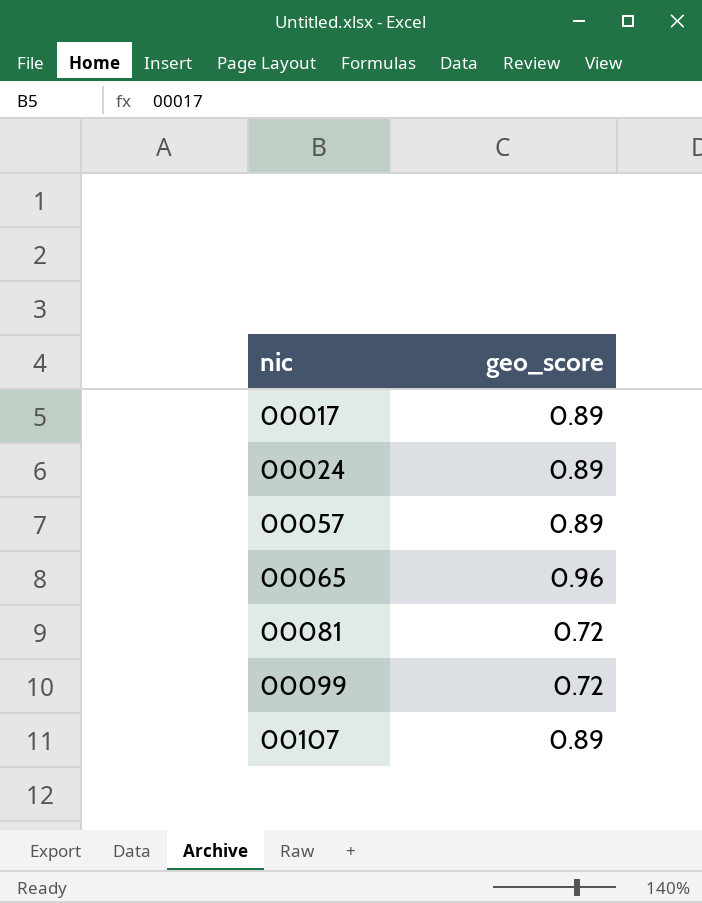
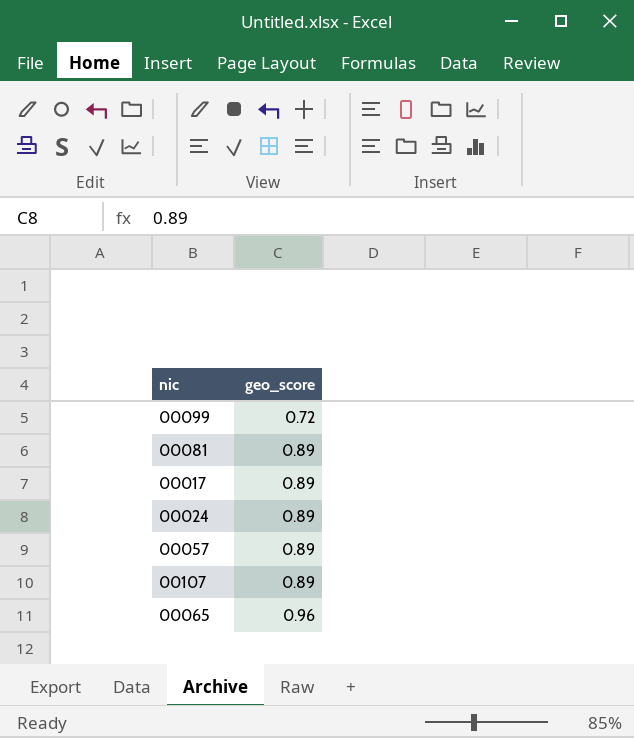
row order: nic ascending -> geo_score ascending
00081 | geo_score: 0.72 -> 0.89

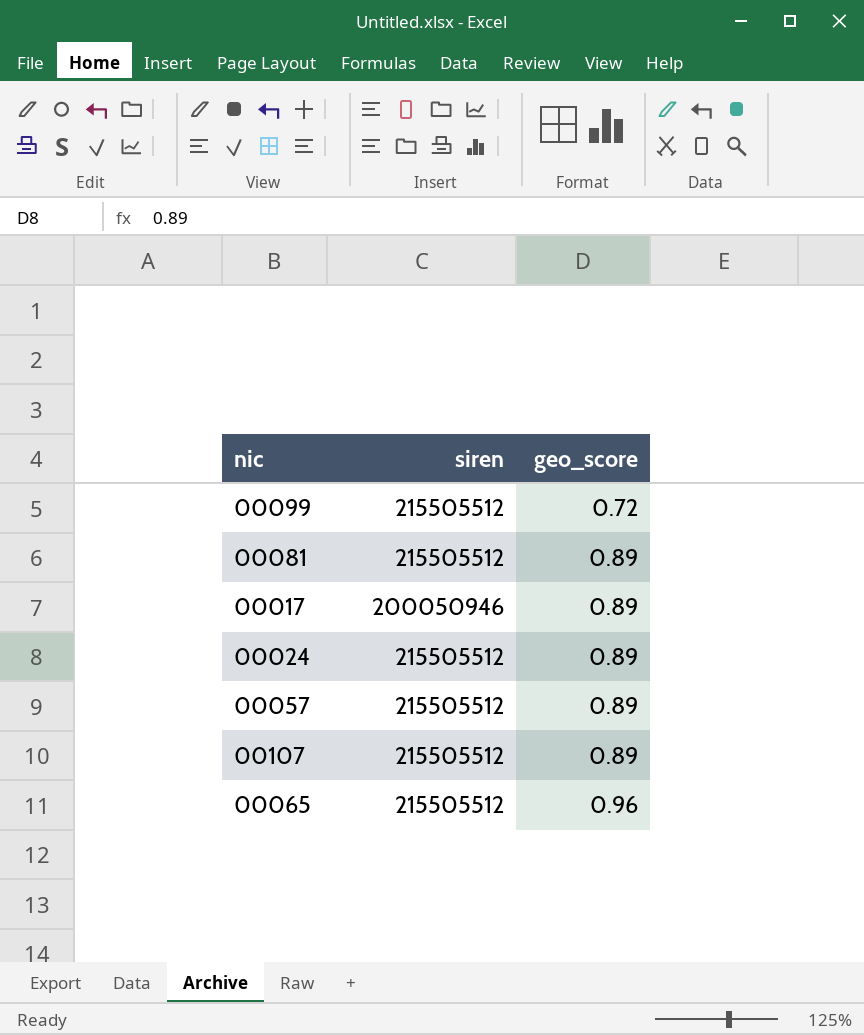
column siren | position: none -> 2

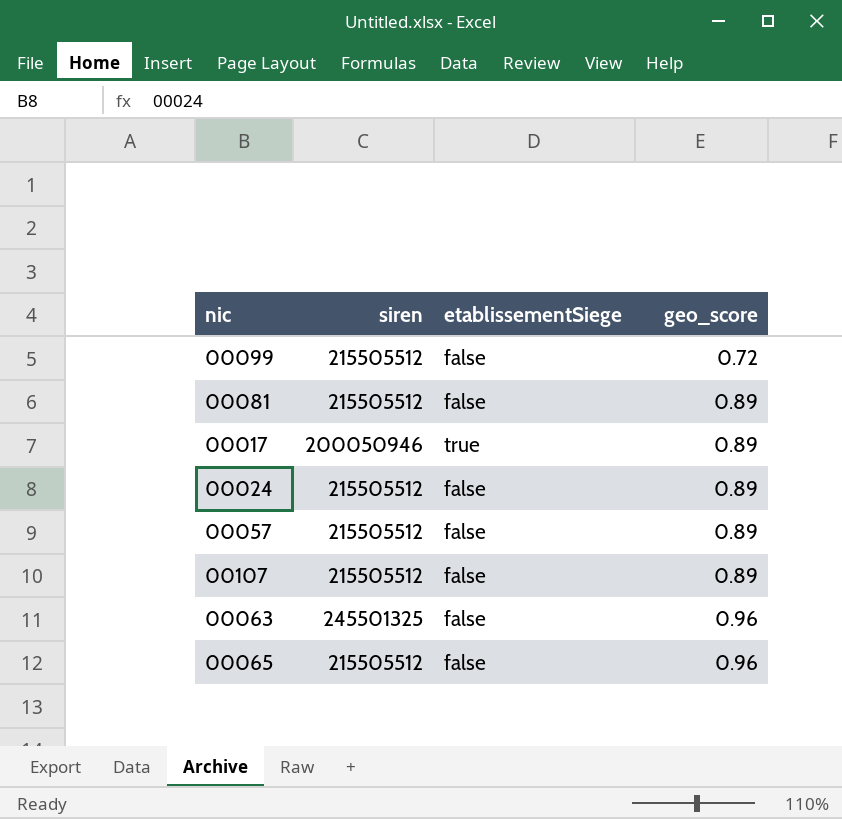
column etablissementSiege | position: none -> 3
row 00063: none -> 245501325 | false | 0.96

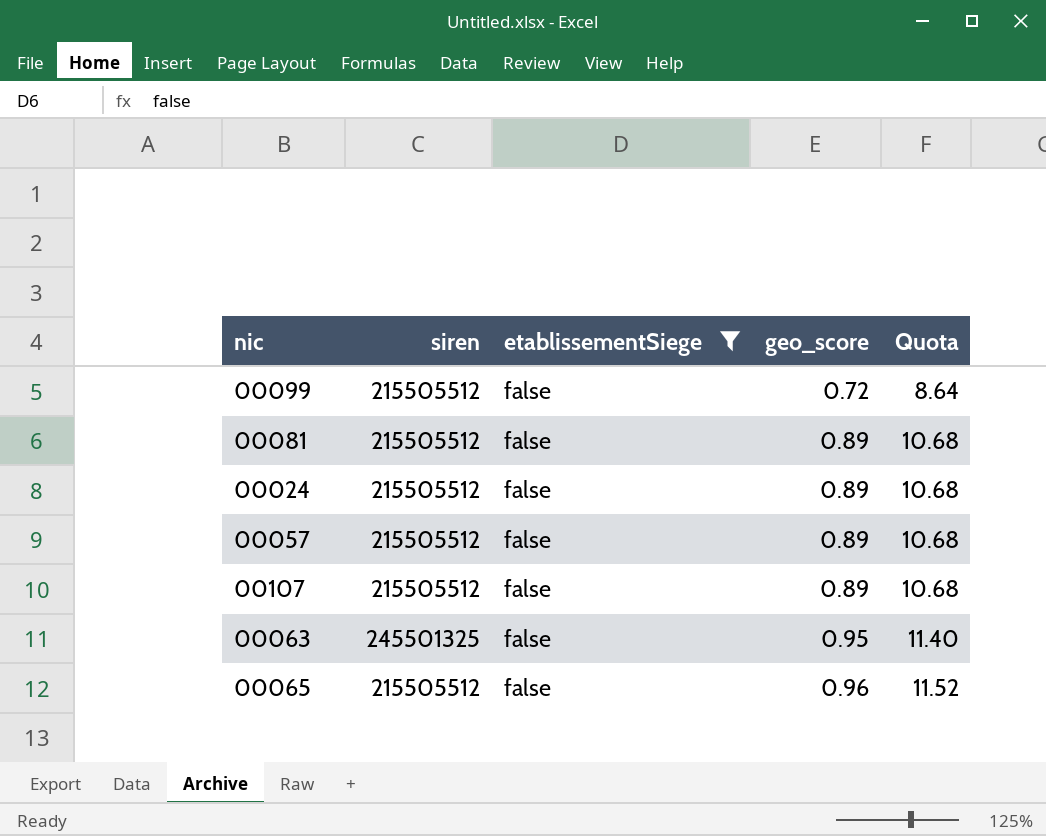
filter: none -> etablissementSiege = false
column Quota | formula: none -> [geo_score] * 12
00063 | geo_score: 0.96 -> 0.95

